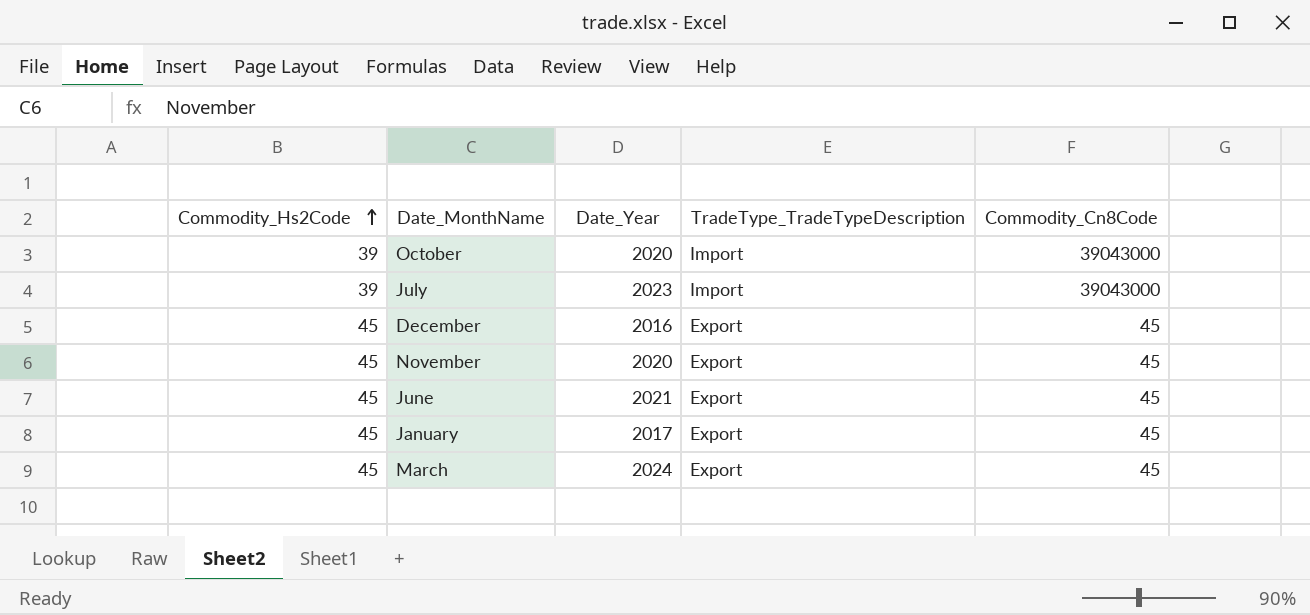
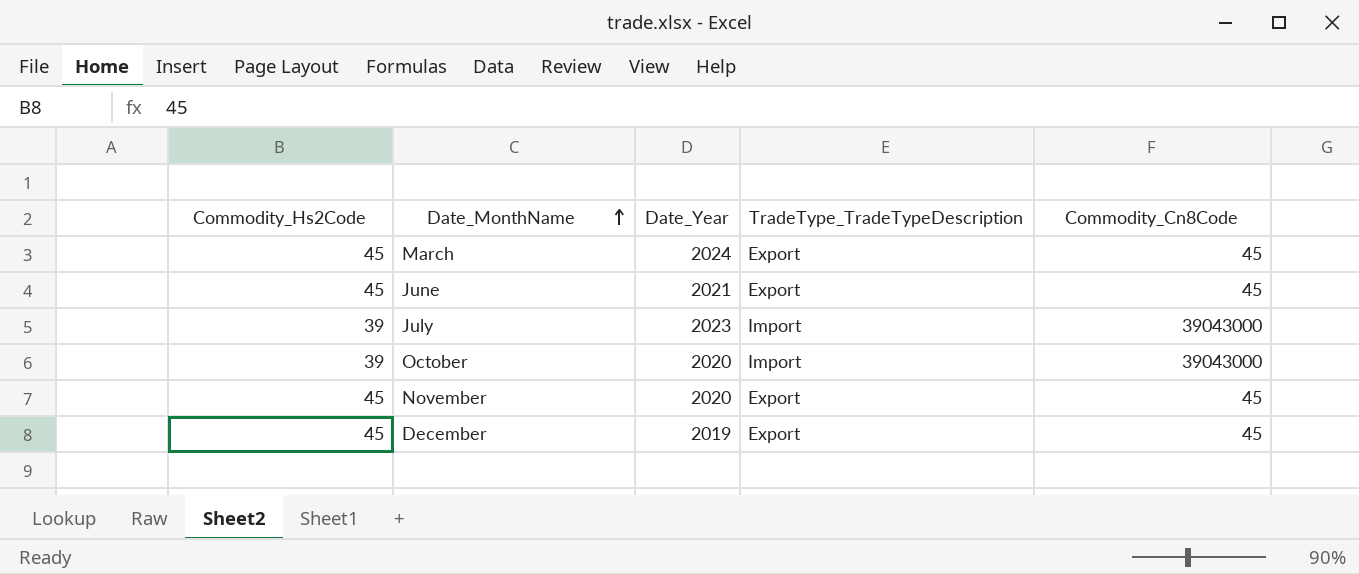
row order: Commodity_Hs2Code ascending -> Date_MonthName ascending
row January: 45 | 2017 | Export | 45 -> none
December | Date_Year: 2016 -> 2019

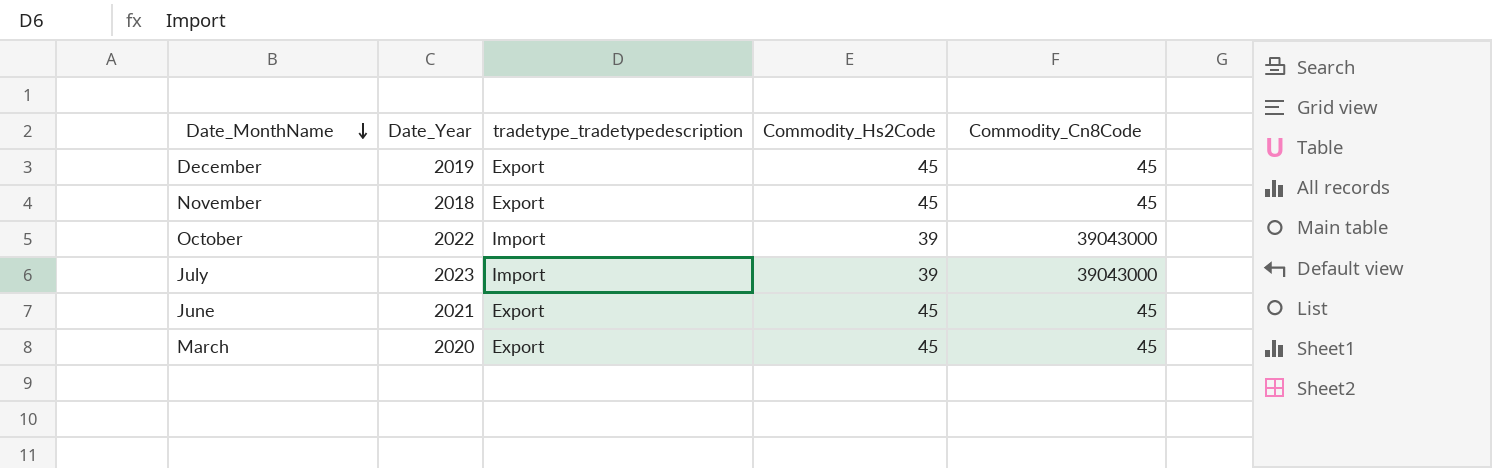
row order: Date_MonthName ascending -> Date_MonthName descending
column name: TradeType_TradeTypeDescription -> tradetype_tradetypedescription
column Commodity_Hs2Code | position: 1 -> 4
November | Date_Year: 2020 -> 2018
October | Date_Year: 2020 -> 2022
March | Date_Year: 2024 -> 2020

